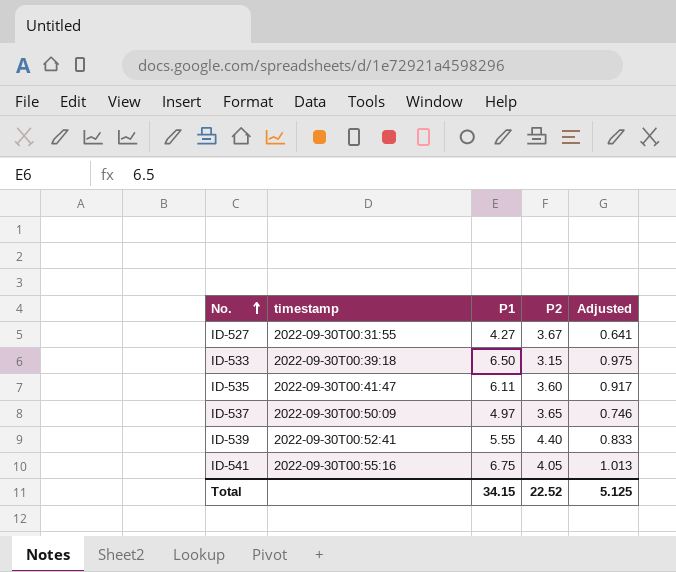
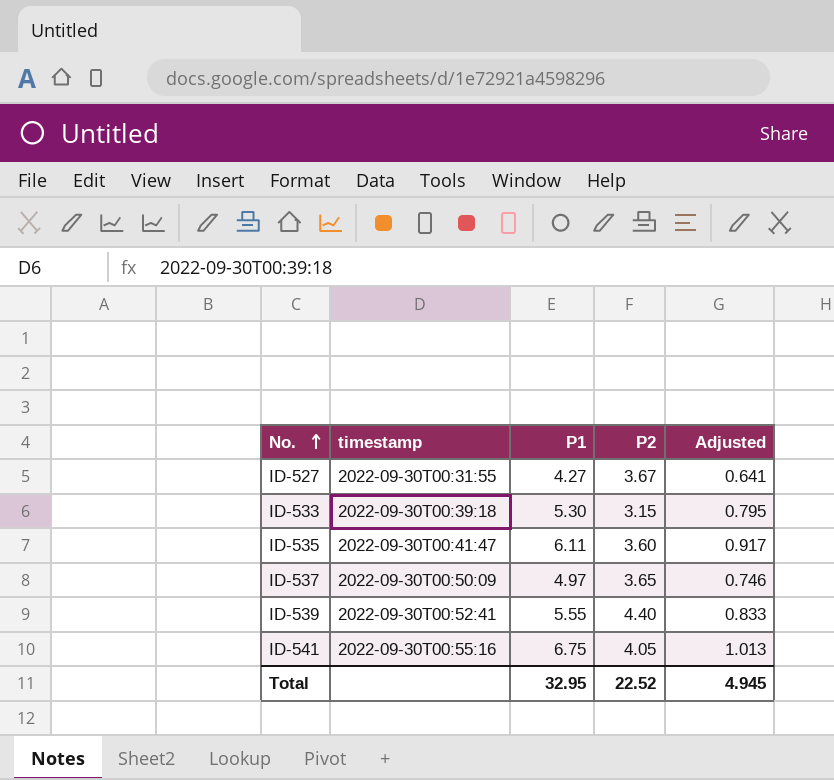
ID-533 | P1: 6.50 -> 5.30
ID-533 | Adjusted: 0.975 -> 0.795
Total | P1: 34.15 -> 32.95
Total | Adjusted: 5.125 -> 4.945

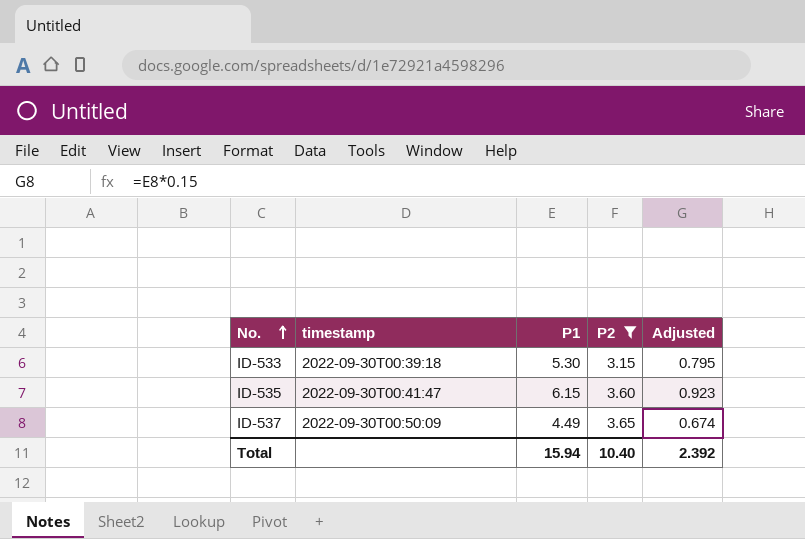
filter: none -> P2 <= 3.65
ID-535 | P1: 6.11 -> 6.15
ID-535 | Adjusted: 0.917 -> 0.923
ID-537 | P1: 4.97 -> 4.49
ID-537 | Adjusted: 0.746 -> 0.674
Total | P1: 32.95 -> 15.94
Total | P2: 22.52 -> 10.40
Total | Adjusted: 4.945 -> 2.392

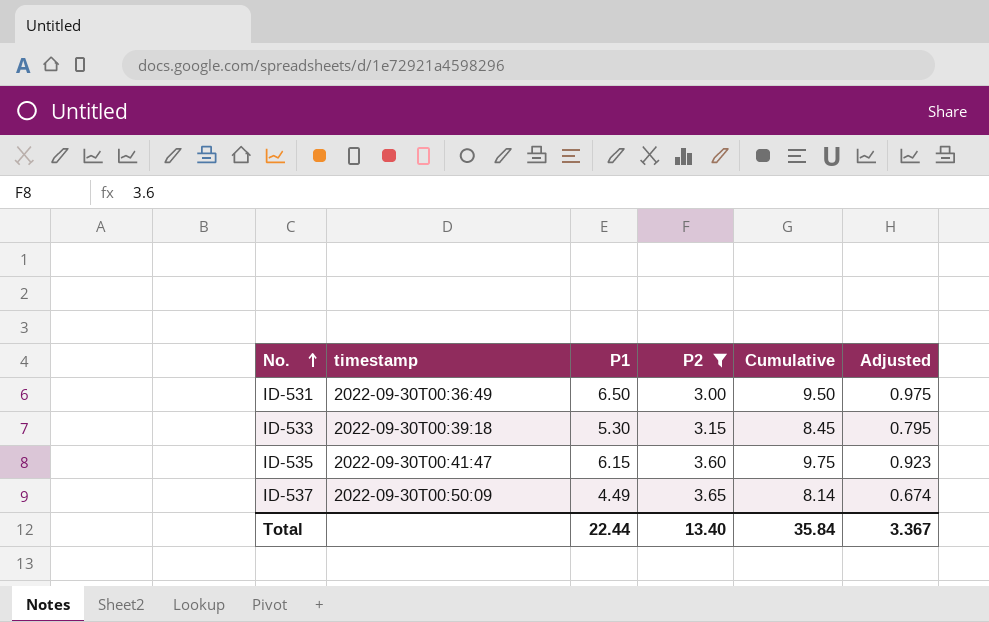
column Cumulative | formula: none -> [P1] + [P2]
row ID-531: none -> 2022-09-30T00:36:49 | 6.50 | 3.00 | 9.50 | 0.975
Total | P1: 15.94 -> 22.44
Total | P2: 10.40 -> 13.40
Total | Adjusted: 2.392 -> 3.367

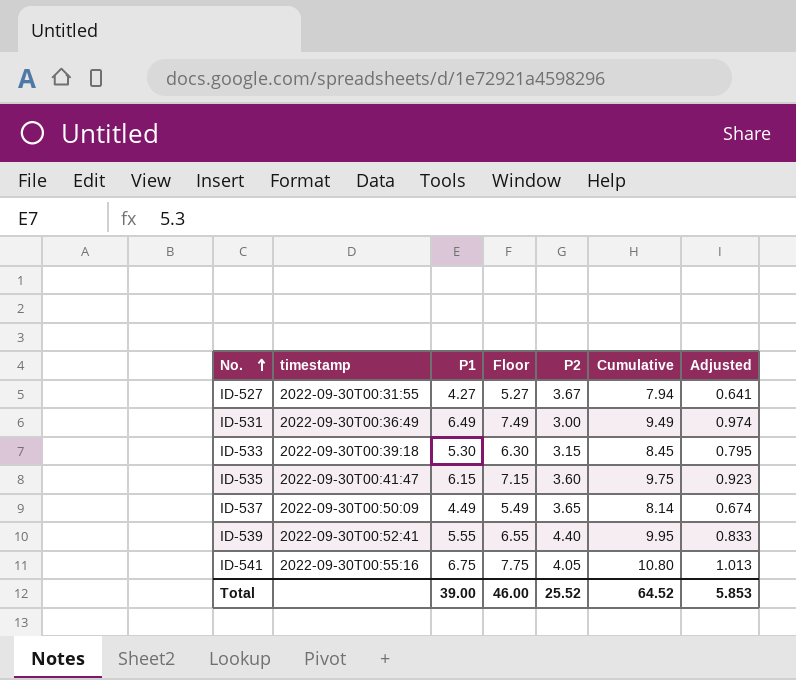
filter: P2 <= 3.65 -> none
column Floor | formula: none -> [P1] + 1
ID-531 | P1: 6.50 -> 6.49
ID-531 | Cumulative: 9.50 -> 9.49
ID-531 | Adjusted: 0.975 -> 0.974
Total | P1: 22.44 -> 39.00
Total | P2: 13.40 -> 25.52
Total | Cumulative: 35.84 -> 64.52
Total | Adjusted: 3.367 -> 5.853

